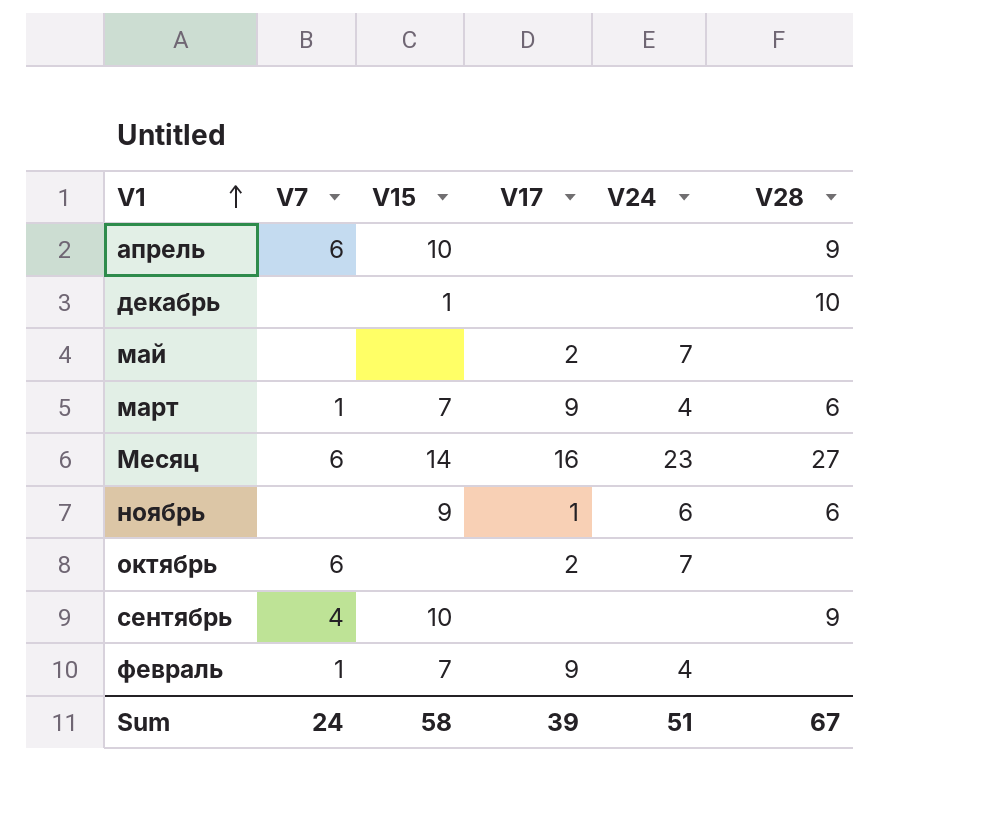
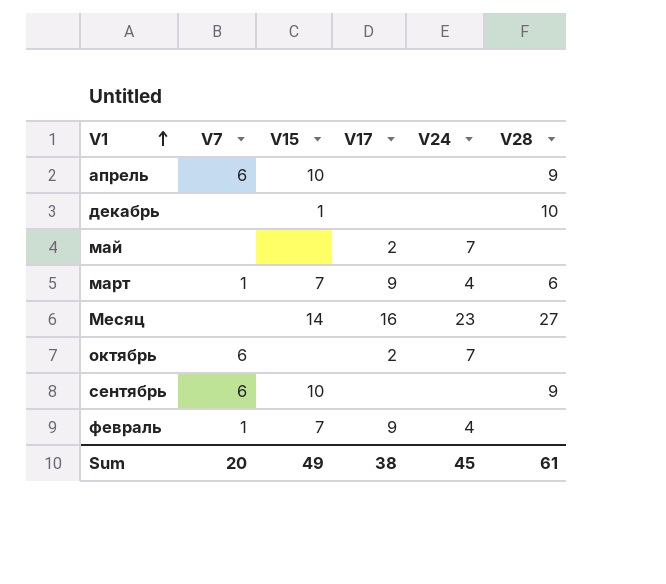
row ноябрь: none | 9 | 1 | 6 | 6 -> none
Месяц | V7: 6 -> none
сентябрь | V7: 4 -> 6
Sum | V7: 24 -> 20
Sum | V15: 58 -> 49
Sum | V17: 39 -> 38
Sum | V24: 51 -> 45
Sum | V28: 67 -> 61

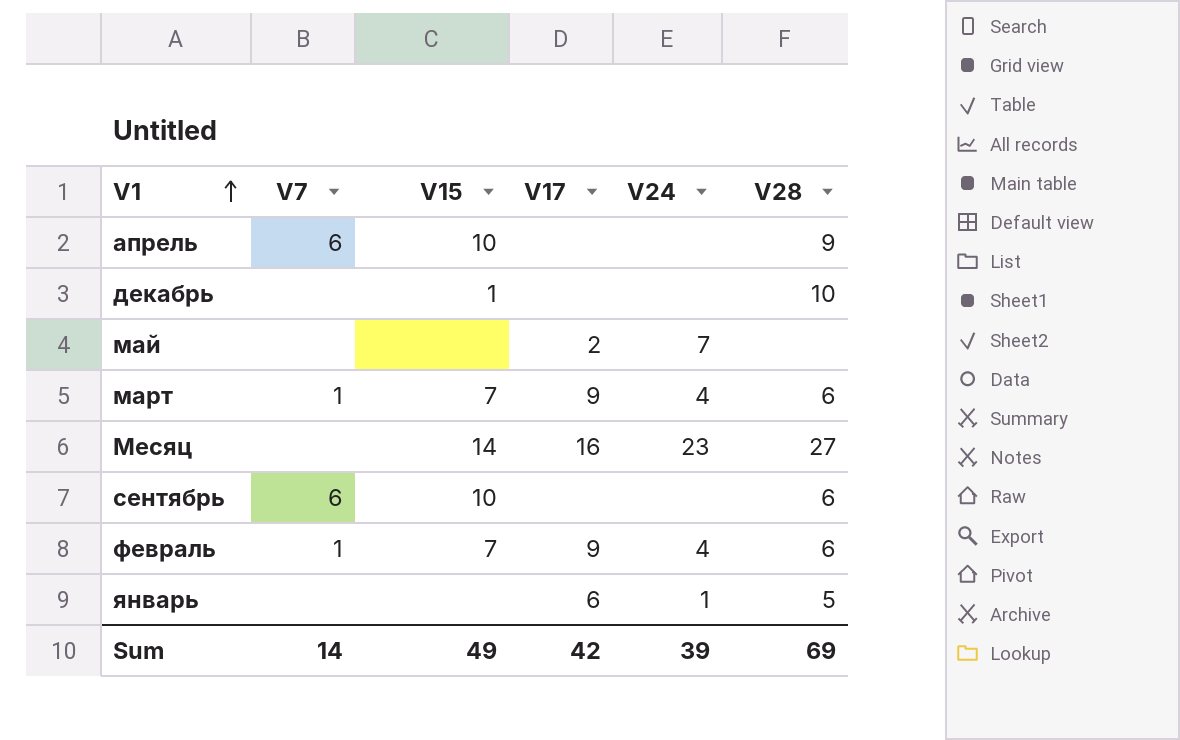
row октябрь: 6 | none | 2 | 7 | none -> none
сентябрь | V28: 9 -> 6
февраль | V28: none -> 6
row январь: none -> none | none | 6 | 1 | 5
Sum | V7: 20 -> 14
Sum | V17: 38 -> 42
Sum | V24: 45 -> 39
Sum | V28: 61 -> 69

